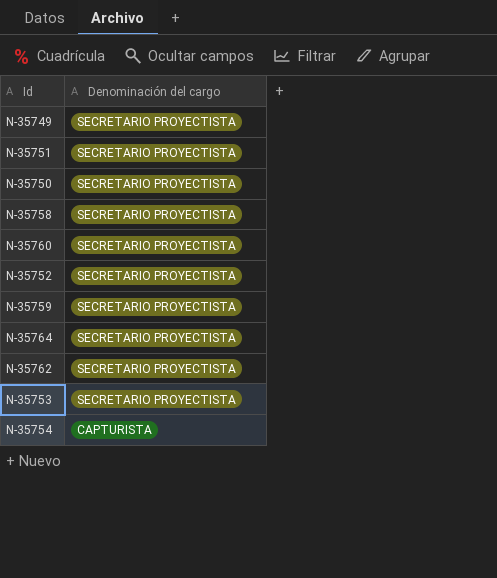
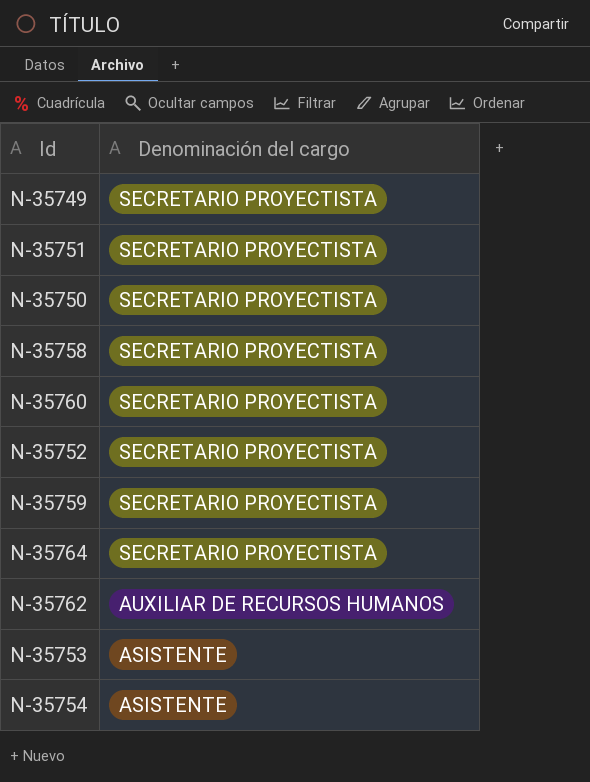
N-35762 | Denominación del cargo: SECRETARIO PROYECTISTA -> AUXILIAR DE RECURSOS HUMANOS
N-35753 | Denominación del cargo: SECRETARIO PROYECTISTA -> ASISTENTE
N-35754 | Denominación del cargo: CAPTURISTA -> ASISTENTE

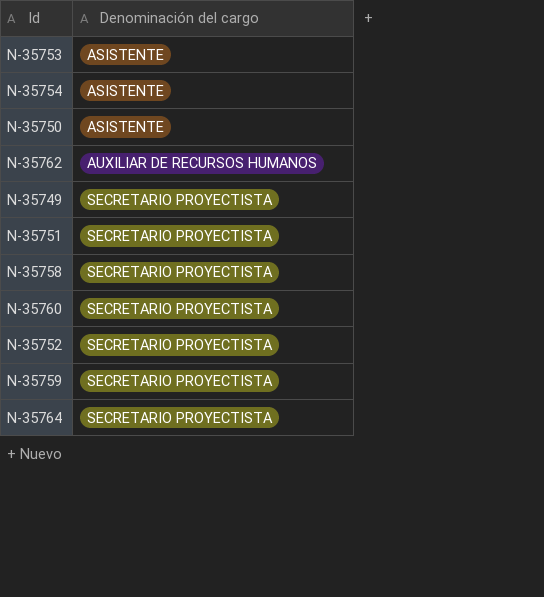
row order: Denominación del cargo descending -> Denominación del cargo ascending
N-35750 | Denominación del cargo: SECRETARIO PROYECTISTA -> ASISTENTE

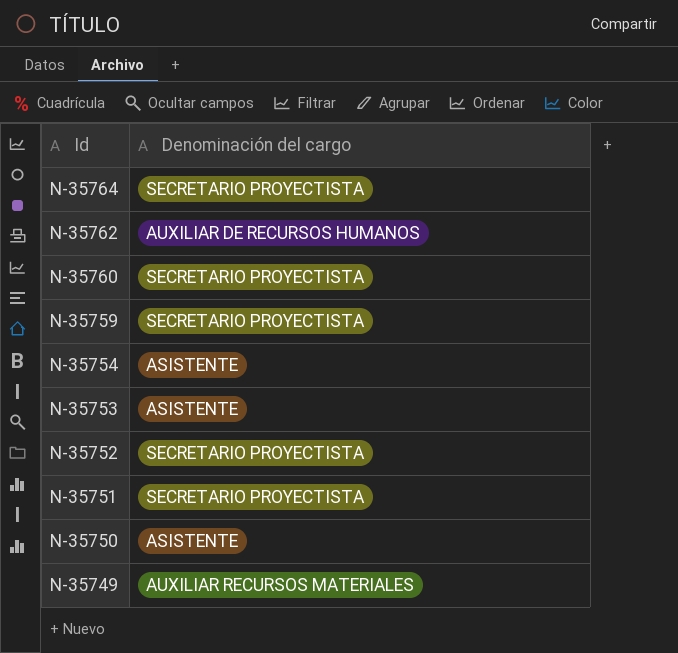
row order: Denominación del cargo ascending -> Id descending
row N-35758: SECRETARIO PROYECTISTA -> none
N-35749 | Denominación del cargo: SECRETARIO PROYECTISTA -> AUXILIAR RECURSOS MATERIALES

